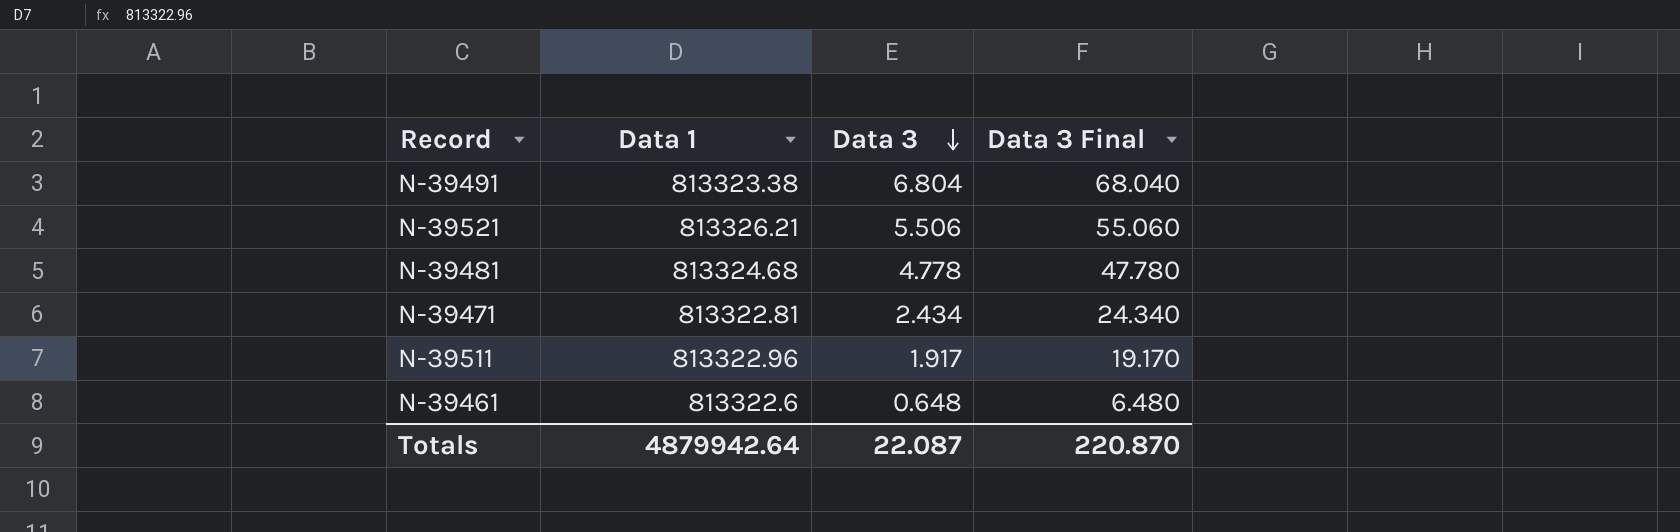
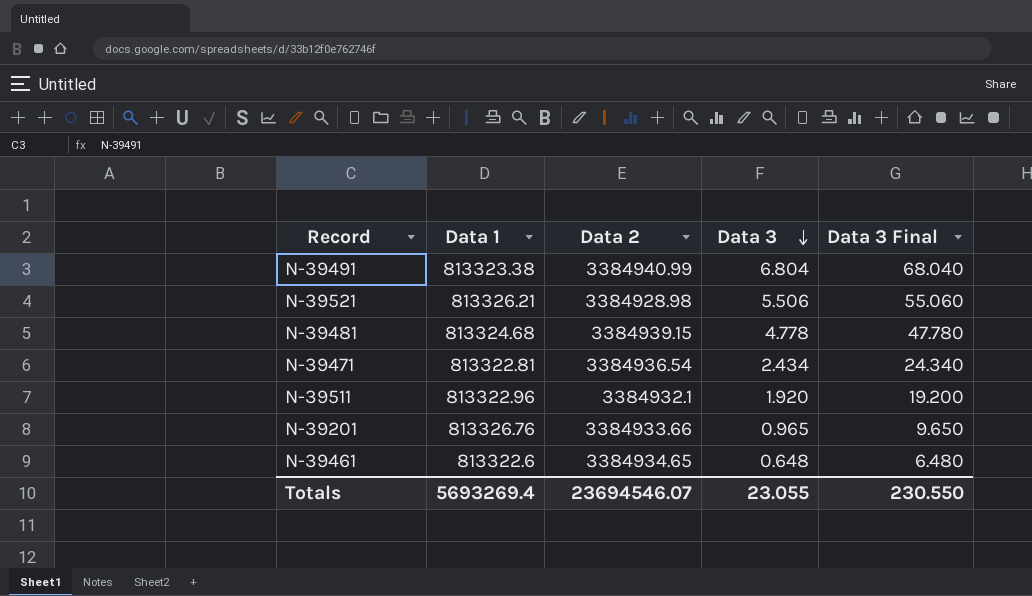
column Data 2 | position: none -> 3
N-39511 | Data 3: 1.917 -> 1.920
N-39511 | Data 3 Final: 19.170 -> 19.200
row N-39201: none -> 813326.76 | 3384933.66 | 0.965 | 9.650
Totals | Data 1: 4879942.64 -> 5693269.4
Totals | Data 3: 22.087 -> 23.055
Totals | Data 3 Final: 220.870 -> 230.550

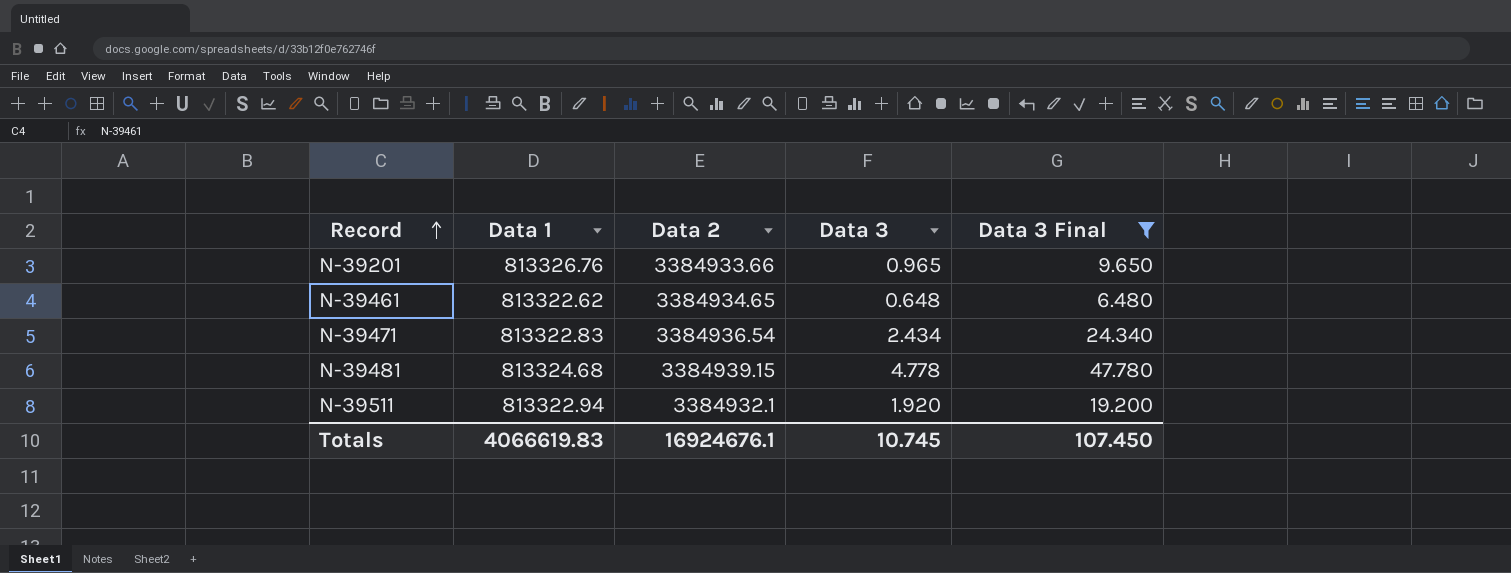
filter: none -> Data 3 Final <= 47.780
row order: Data 3 descending -> Record ascending
N-39461 | Data 1: 813322.6 -> 813322.62
N-39471 | Data 1: 813322.81 -> 813322.83
N-39511 | Data 1: 813322.96 -> 813322.94
Totals | Data 1: 5693269.4 -> 4066619.83
Totals | Data 2: 23694546.07 -> 16924676.1
Totals | Data 3: 23.055 -> 10.745
Totals | Data 3 Final: 230.550 -> 107.450

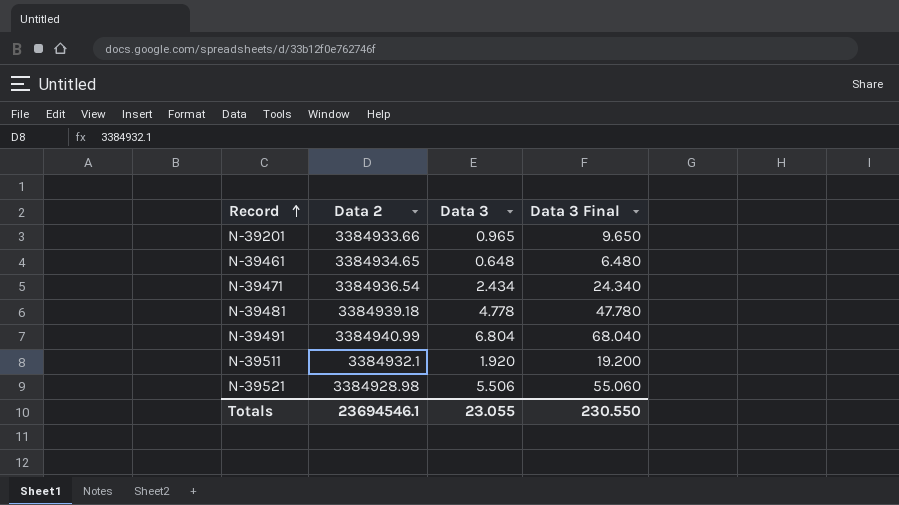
filter: Data 3 Final <= 47.780 -> none
column Data 1 | position: 2 -> none
N-39481 | Data 2: 3384939.15 -> 3384939.18
Totals | Data 2: 16924676.1 -> 23694546.1
Totals | Data 3: 10.745 -> 23.055
Totals | Data 3 Final: 107.450 -> 230.550

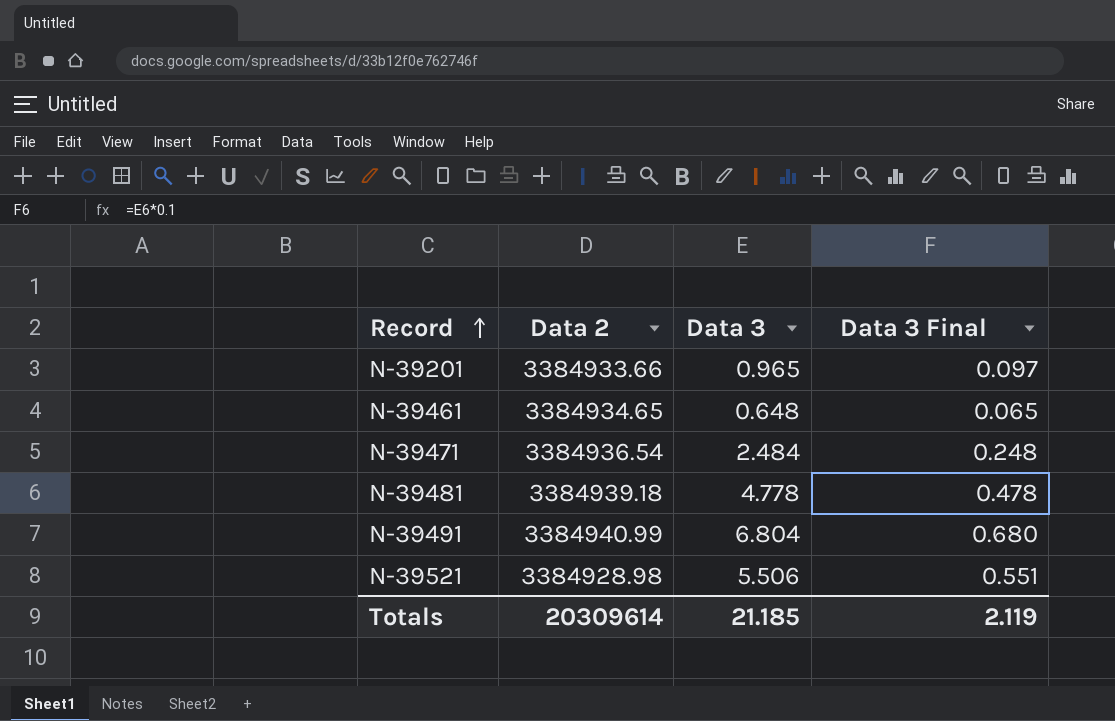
column Data 3 Final | formula: [Data 3] * 10 -> [Data 3] * 0.1
row N-39511: 3384932.1 | 1.920 | 19.200 -> none
N-39471 | Data 3: 2.434 -> 2.484
Totals | Data 2: 23694546.1 -> 20309614
Totals | Data 3: 23.055 -> 21.185
Totals | Data 3 Final: 230.550 -> 2.119

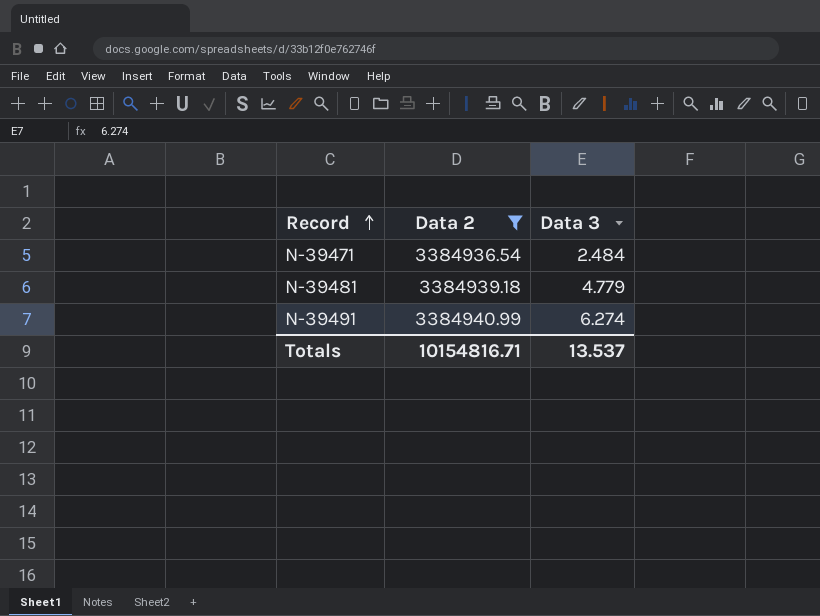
filter: none -> Data 2 >= 3384936.54
column Data 3 Final | formula: [Data 3] * 0.1 -> none
N-39481 | Data 3: 4.778 -> 4.779
N-39491 | Data 3: 6.804 -> 6.274
Totals | Data 2: 20309614 -> 10154816.71
Totals | Data 3: 21.185 -> 13.537

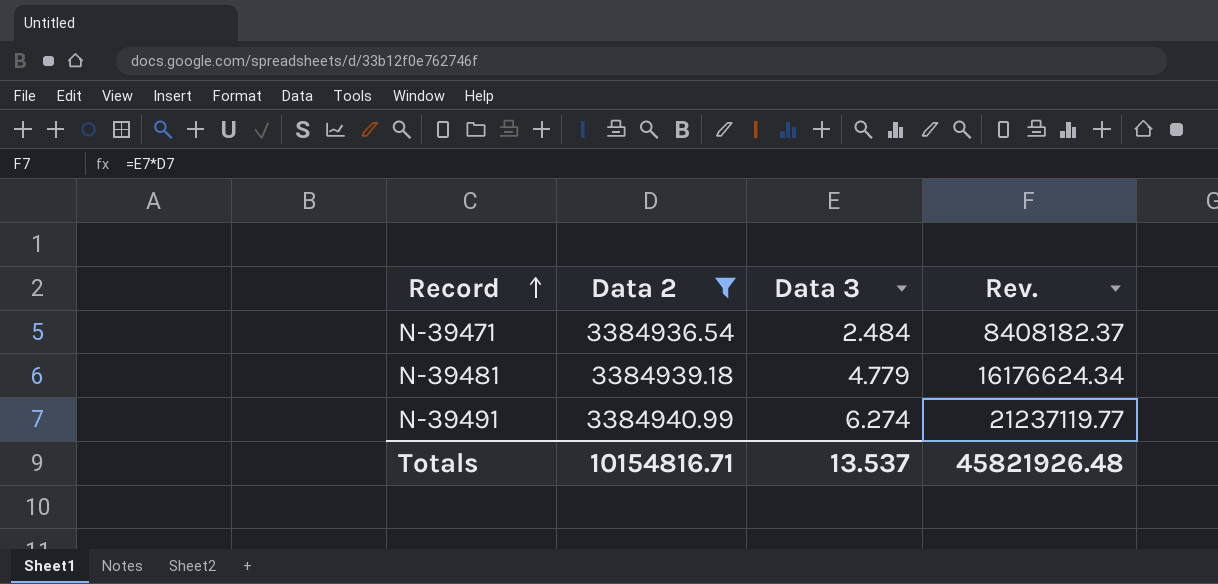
column Rev. | formula: none -> [Data 2] * [Data 3]

